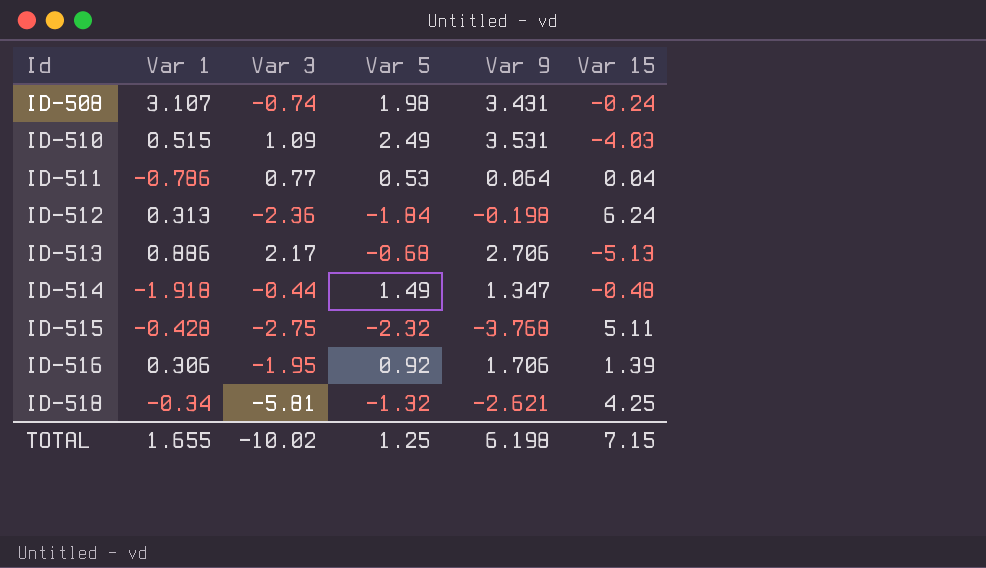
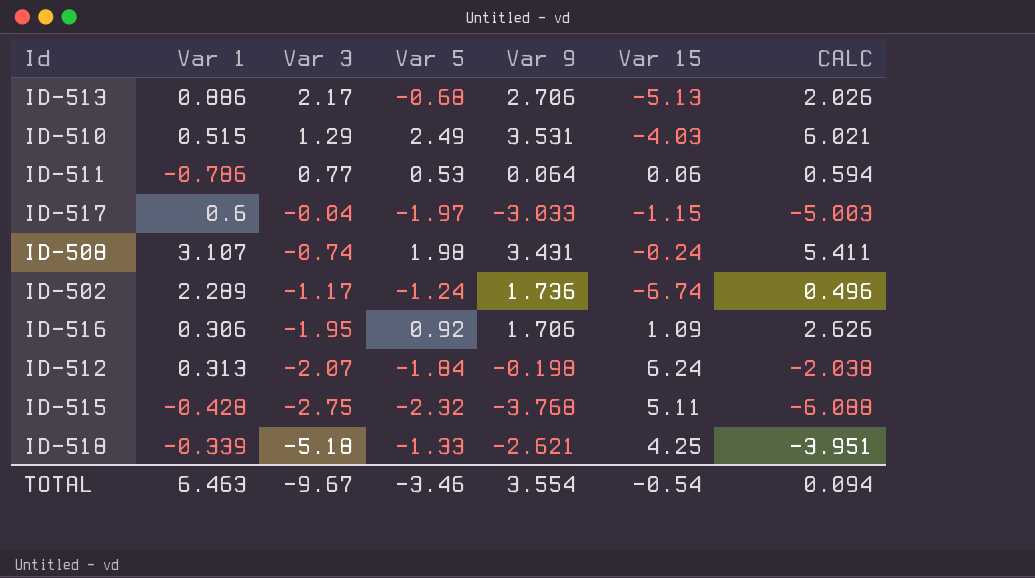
row order: Id ascending -> Var 3 descending
column CALC | formula: none -> [Var 5] + [Var 9]
row ID-514: -1.918 | -0.44 | 1.49 | 1.347 | -0.48 -> none
ID-510 | Var 3: 1.09 -> 1.29
ID-511 | Var 15: 0.04 -> 0.06
row ID-517: none -> 0.6 | -0.04 | -1.97 | -3.033 | -1.15 | -5.003
row ID-502: none -> 2.289 | -1.17 | -1.24 | 1.736 | -6.74 | 0.496
ID-516 | Var 15: 1.39 -> 1.09
ID-512 | Var 3: -2.36 -> -2.07
ID-518 | Var 1: -0.34 -> -0.339
ID-518 | Var 3: -5.81 -> -5.18
ID-518 | Var 5: -1.32 -> -1.33
TOTAL | Var 1: 1.655 -> 6.463
TOTAL | Var 3: -10.02 -> -9.67
TOTAL | Var 5: 1.25 -> -3.46
TOTAL | Var 9: 6.198 -> 3.554
TOTAL | Var 15: 7.15 -> -0.54

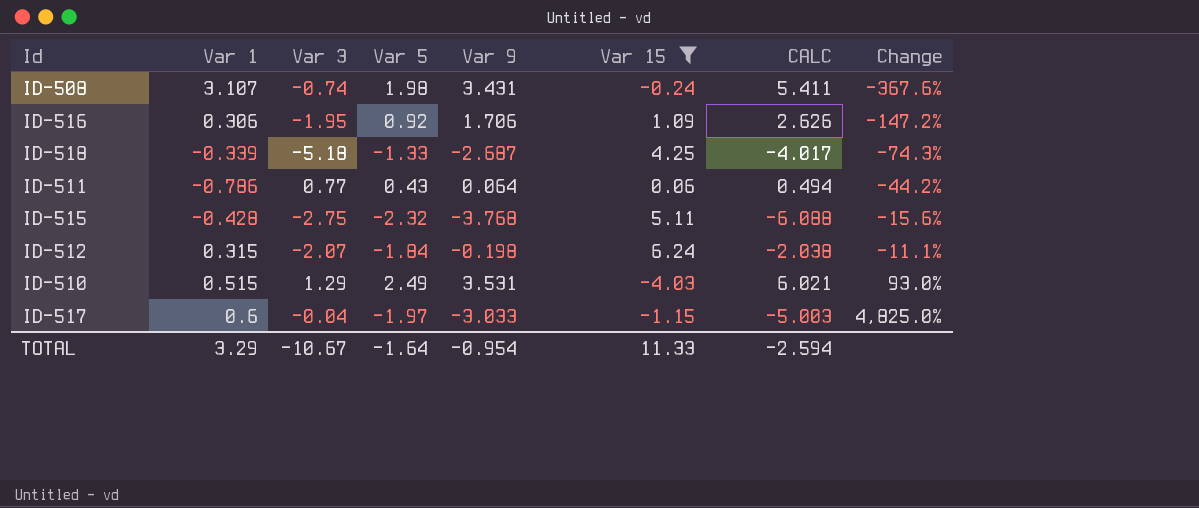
filter: none -> Var 15 >= -4.03
row order: Var 3 descending -> Change ascending
column Change | formula: none -> ([Var 5] - [Var 3]) / [Var 3]
ID-518 | Var 9: -2.621 -> -2.687
ID-518 | CALC: -3.951 -> -4.017
ID-511 | Var 5: 0.53 -> 0.43
ID-511 | CALC: 0.594 -> 0.494
ID-512 | Var 1: 0.313 -> 0.315
TOTAL | Var 1: 6.463 -> 3.29
TOTAL | Var 3: -9.67 -> -10.67
TOTAL | Var 5: -3.46 -> -1.64
TOTAL | Var 9: 3.554 -> -0.954
TOTAL | Var 15: -0.54 -> 11.33
TOTAL | CALC: 0.094 -> -2.594

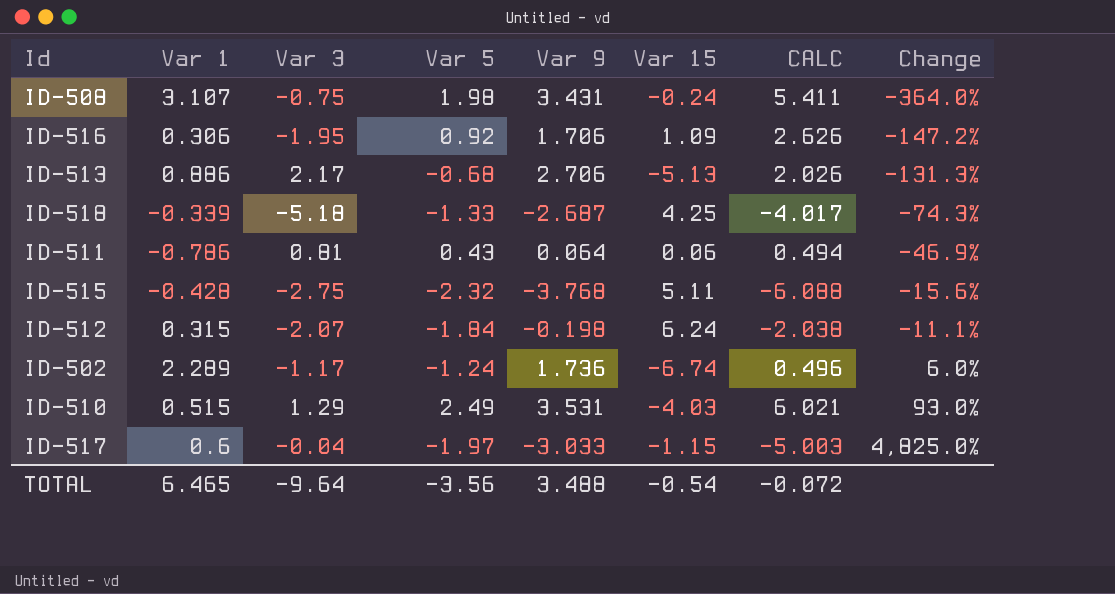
filter: Var 15 >= -4.03 -> none
ID-508 | Var 3: -0.74 -> -0.75
ID-508 | Change: -367.6% -> -364.0%
ID-511 | Var 3: 0.77 -> 0.81
ID-511 | Change: -44.2% -> -46.9%
TOTAL | Var 1: 3.29 -> 6.465
TOTAL | Var 3: -10.67 -> -9.64
TOTAL | Var 5: -1.64 -> -3.56
TOTAL | Var 9: -0.954 -> 3.488
TOTAL | Var 15: 11.33 -> -0.54
TOTAL | CALC: -2.594 -> -0.072

